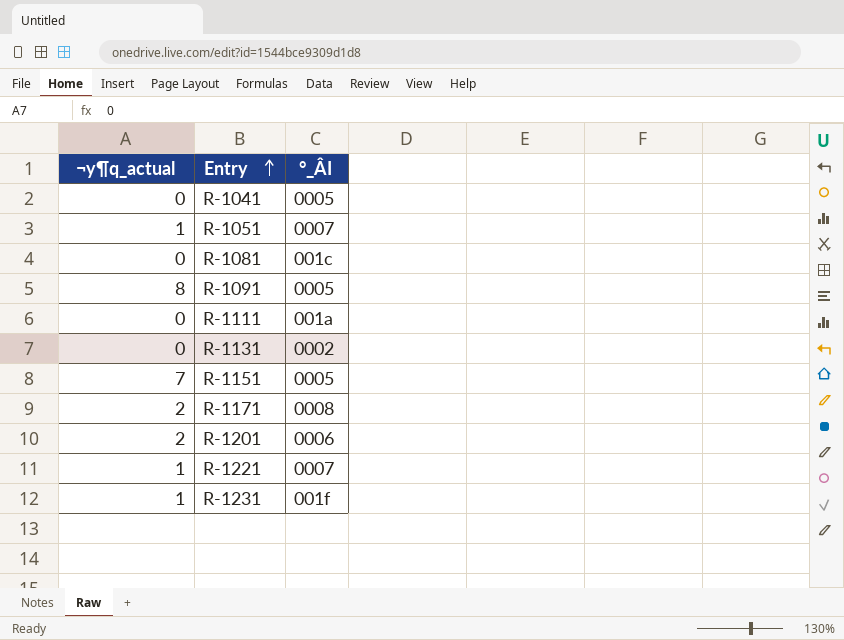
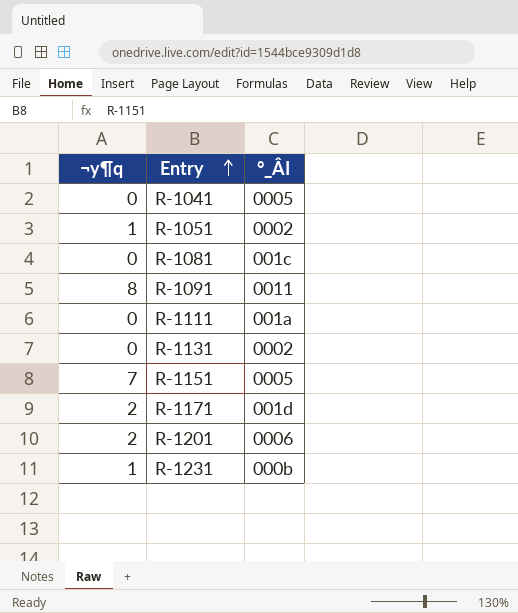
column name: ¬y¶q_actual -> ¬y¶q
row R-1221: 1 | 0007 -> none
R-1051 | °_ÂI: 0007 -> 0002
R-1091 | °_ÂI: 0005 -> 0011
R-1171 | °_ÂI: 0008 -> 001d
R-1231 | °_ÂI: 001f -> 000b

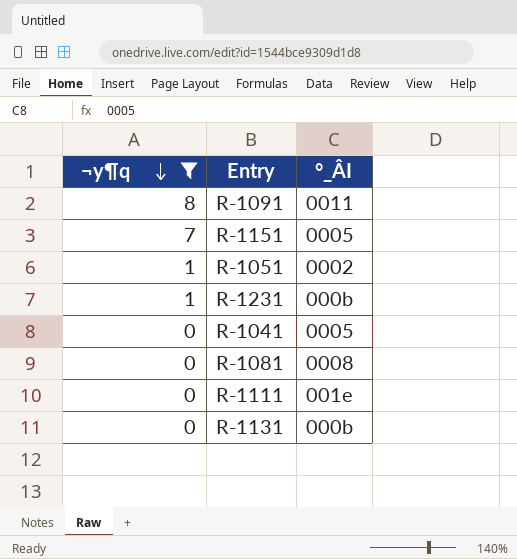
filter: none -> ¬y¶q != 2
row order: Entry ascending -> ¬y¶q descending
R-1081 | °_ÂI: 001c -> 0008
R-1111 | °_ÂI: 001a -> 001e
R-1131 | °_ÂI: 0002 -> 000b

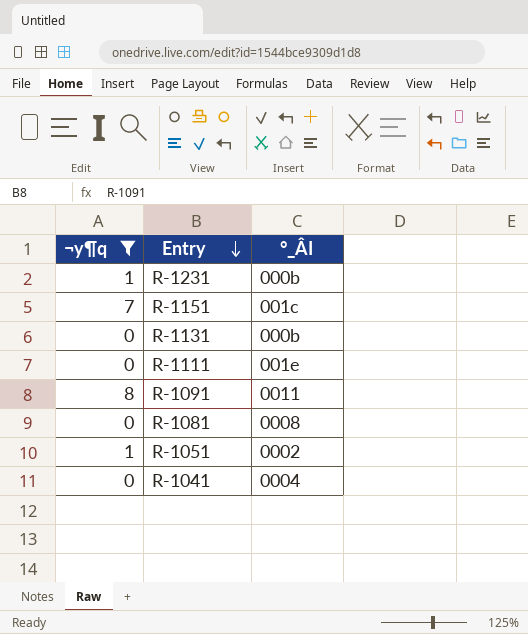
row order: ¬y¶q descending -> Entry descending
R-1151 | °_ÂI: 0005 -> 001c
R-1041 | °_ÂI: 0005 -> 0004

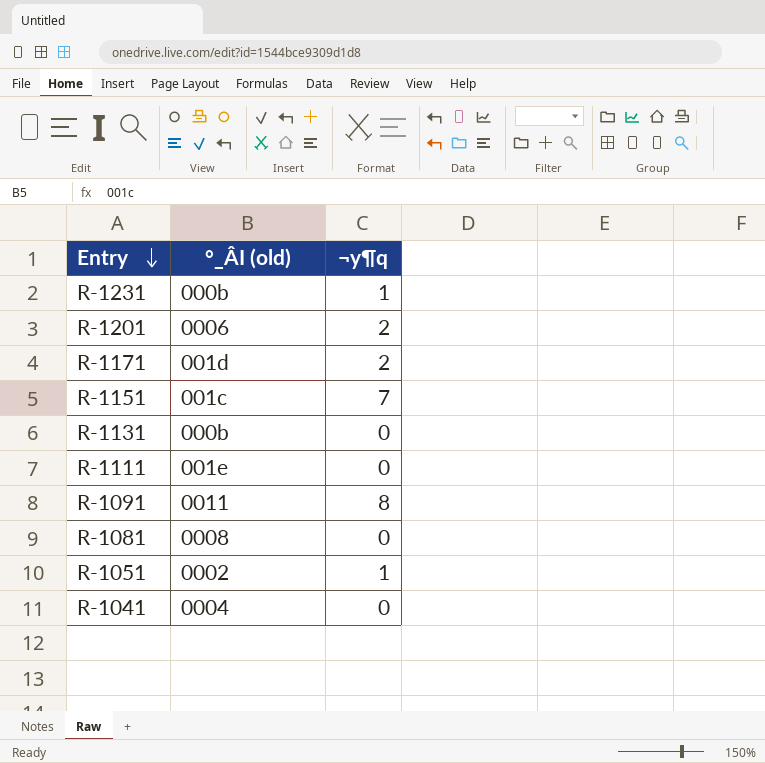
filter: ¬y¶q != 2 -> none
column name: °_ÂI -> °_ÂI (old)
column ¬y¶q | position: 1 -> 3

